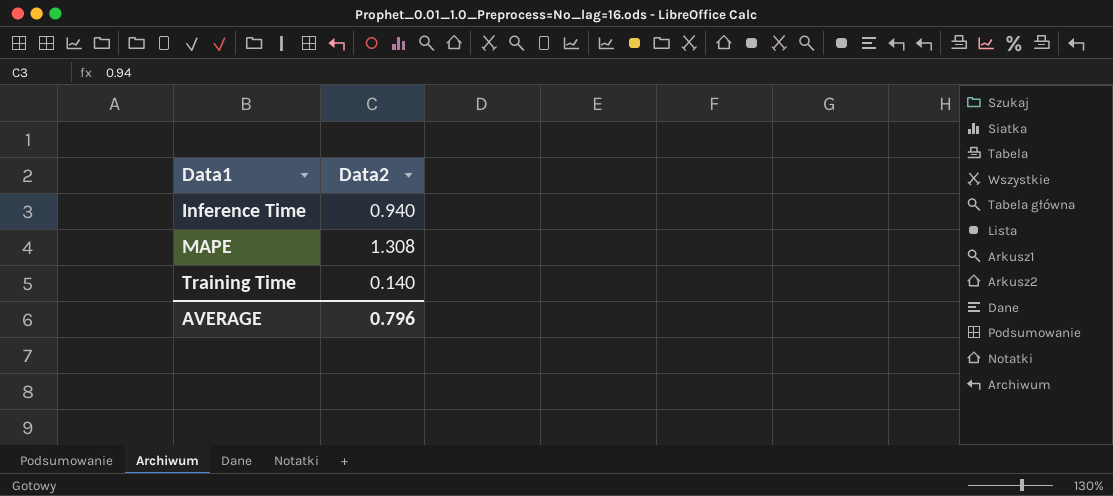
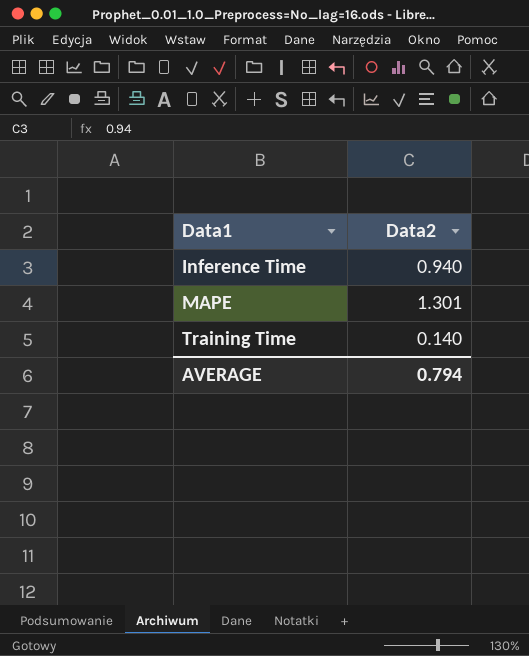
MAPE | Data2: 1.308 -> 1.301
AVERAGE | Data2: 0.796 -> 0.794

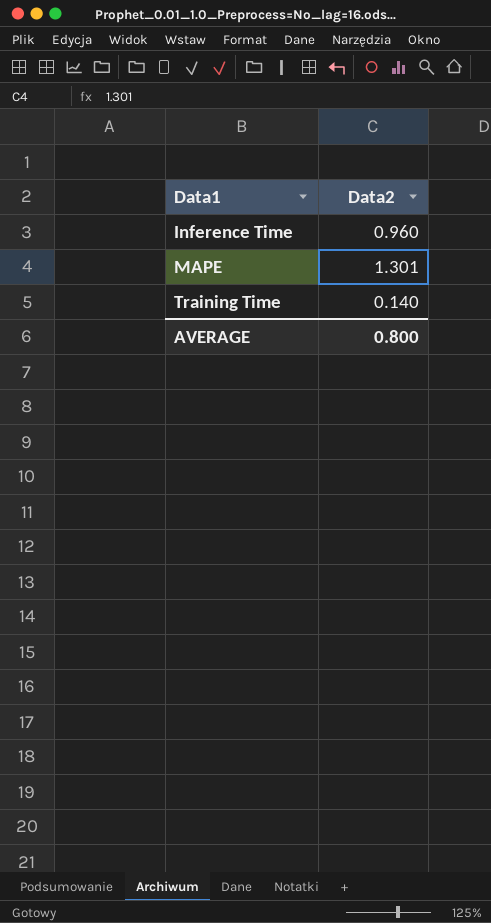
Inference Time | Data2: 0.940 -> 0.960
AVERAGE | Data2: 0.794 -> 0.800

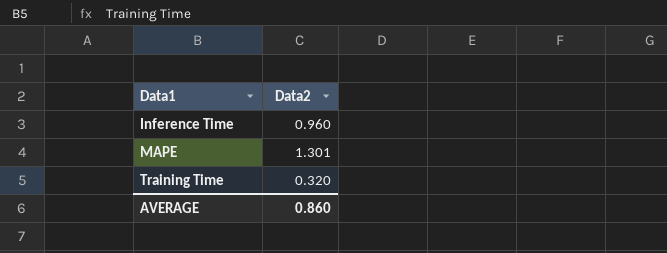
Training Time | Data2: 0.140 -> 0.320
AVERAGE | Data2: 0.800 -> 0.860

